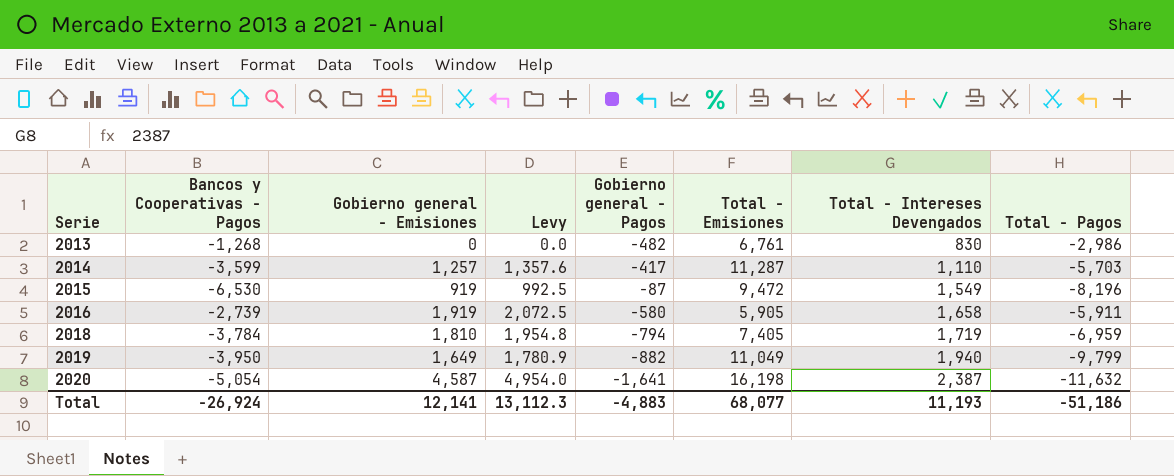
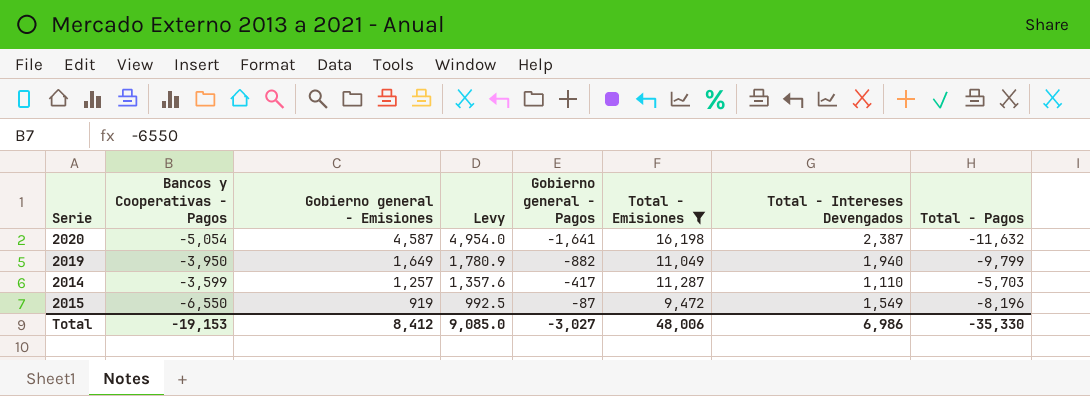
filter: none -> Total - Emisiones >= 9,472
row order: Serie ascending -> Gobierno general - Emisiones descending
2015 | Bancos y Cooperativas - Pagos: -6,530 -> -6,550
Total | Bancos y Cooperativas - Pagos: -26,924 -> -19,153
Total | Gobierno general - Emisiones: 12,141 -> 8,412
Total | Levy: 13,112.3 -> 9,085.0
Total | Gobierno general - Pagos: -4,883 -> -3,027
Total | Total - Emisiones: 68,077 -> 48,006
Total | Total - Intereses Devengados: 11,193 -> 6,986
Total | Total - Pagos: -51,186 -> -35,330

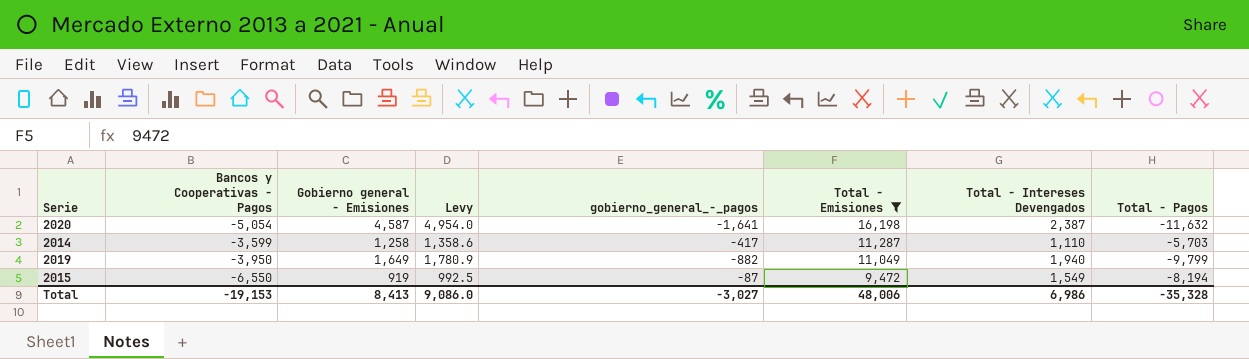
row order: Gobierno general - Emisiones descending -> Total - Emisiones descending
column name: Gobierno general - Pagos -> gobierno_general_-_pagos
2014 | Gobierno general - Emisiones: 1,257 -> 1,258
2014 | Levy: 1,357.6 -> 1,358.6
2015 | Total - Pagos: -8,196 -> -8,194
Total | Gobierno general - Emisiones: 8,412 -> 8,413
Total | Levy: 9,085.0 -> 9,086.0
Total | Total - Pagos: -35,330 -> -35,328

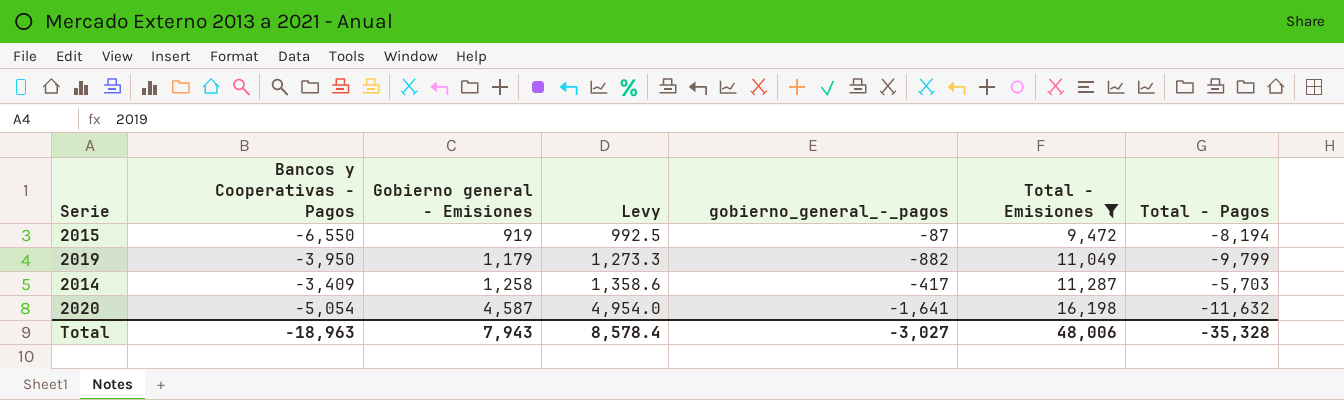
row order: Total - Emisiones descending -> Gobierno general - Emisiones ascending
column Total - Intereses Devengados | position: 7 -> none
2019 | Gobierno general - Emisiones: 1,649 -> 1,179
2019 | Levy: 1,780.9 -> 1,273.3
2014 | Bancos y Cooperativas - Pagos: -3,599 -> -3,409
Total | Bancos y Cooperativas - Pagos: -19,153 -> -18,963
Total | Gobierno general - Emisiones: 8,413 -> 7,943
Total | Levy: 9,086.0 -> 8,578.4

